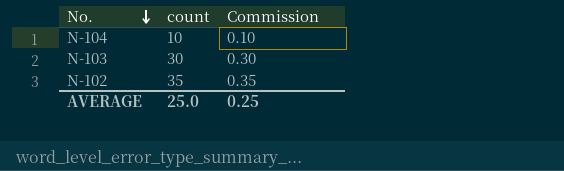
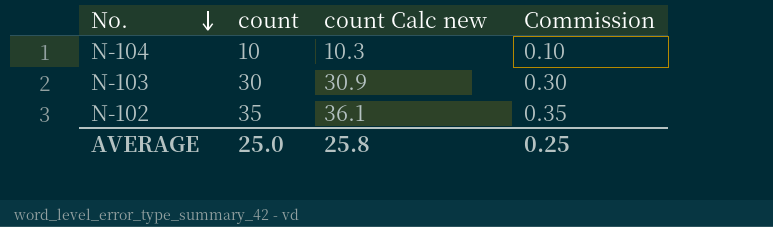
column count Calc new | formula: none -> [count] * 1.03

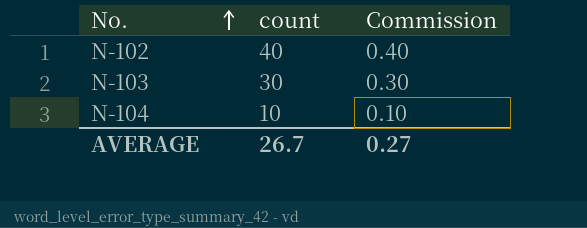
row order: No. descending -> No. ascending
column count Calc new | formula: [count] * 1.03 -> none
N-102 | count: 35 -> 40
N-102 | Commission: 0.35 -> 0.40
AVERAGE | count: 25.0 -> 26.7
AVERAGE | Commission: 0.25 -> 0.27

